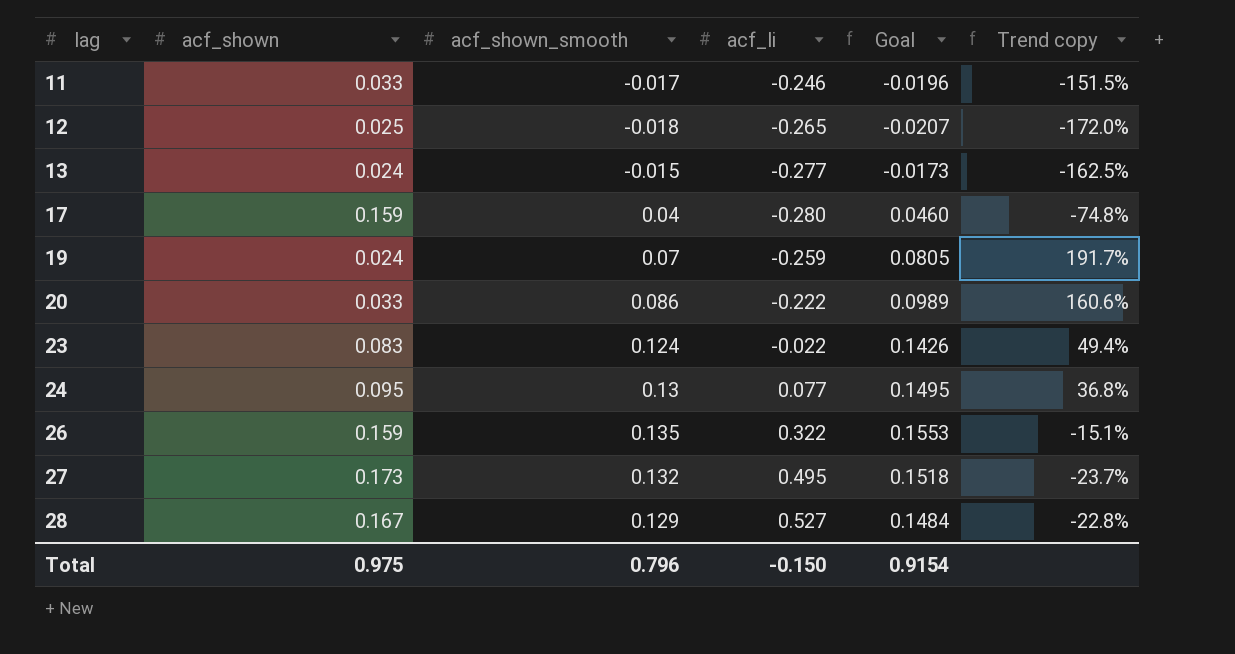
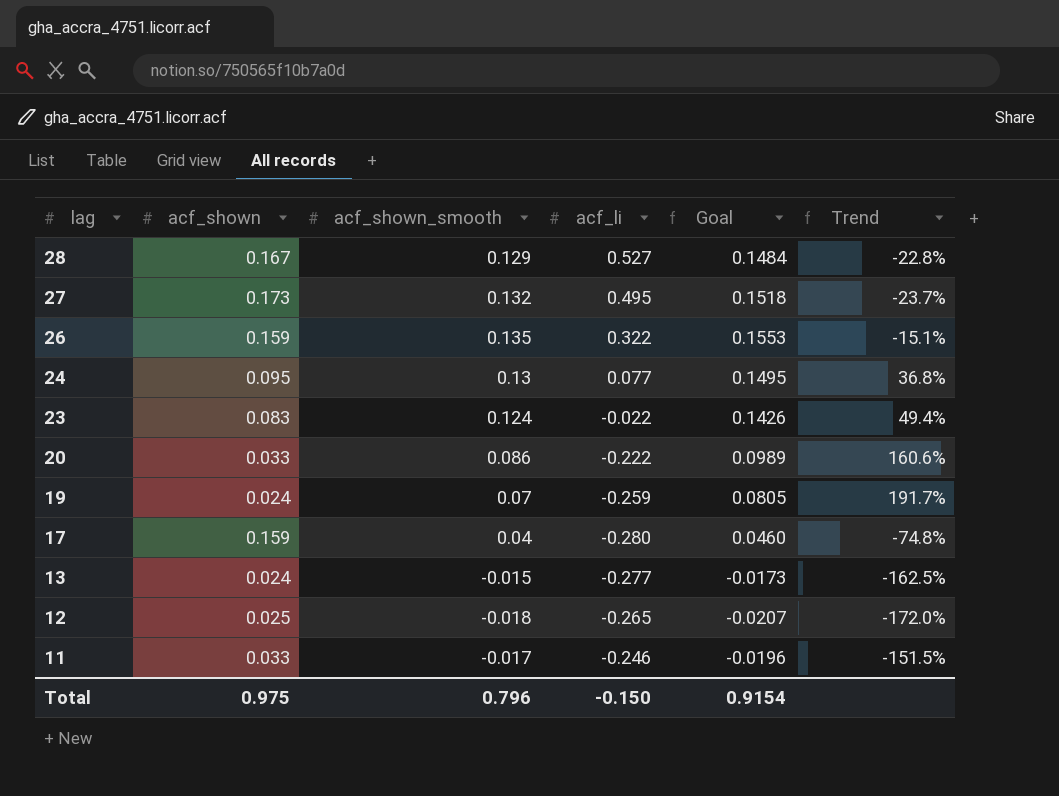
row order: lag ascending -> lag descending
column name: Trend copy -> Trend

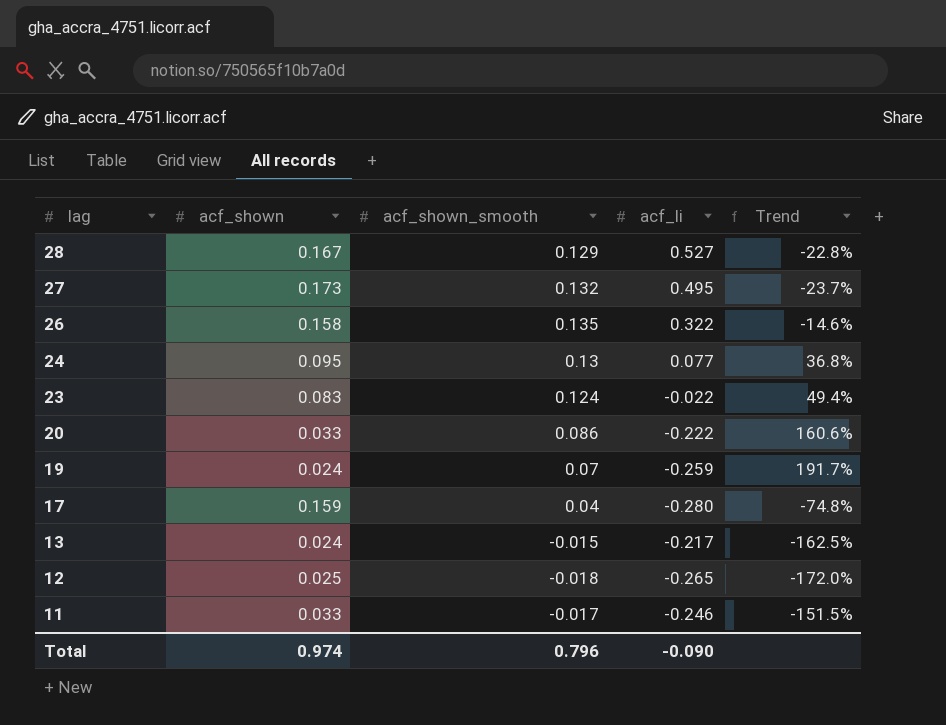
column Goal | formula: [acf_shown_smooth] * 1.15 -> none
26 | acf_shown: 0.159 -> 0.158
26 | Trend: -15.1% -> -14.6%
13 | acf_li: -0.277 -> -0.217
Total | acf_shown: 0.975 -> 0.974
Total | acf_li: -0.150 -> -0.090

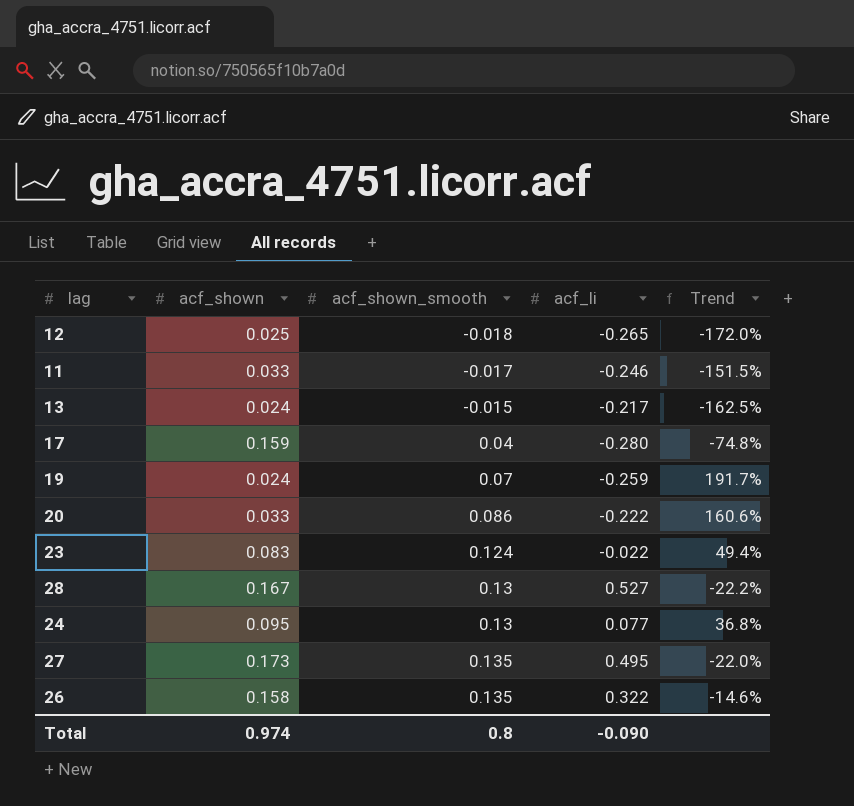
row order: lag descending -> acf_shown_smooth ascending
28 | acf_shown_smooth: 0.129 -> 0.13
28 | Trend: -22.8% -> -22.2%
27 | acf_shown_smooth: 0.132 -> 0.135
27 | Trend: -23.7% -> -22.0%
Total | acf_shown_smooth: 0.796 -> 0.8

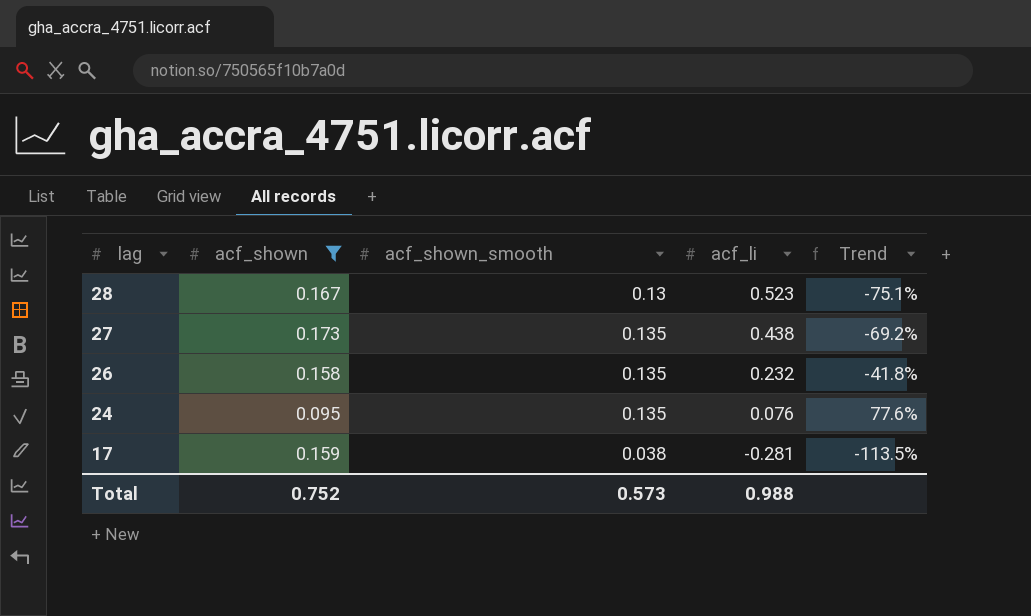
filter: none -> acf_shown >= 0.095
row order: acf_shown_smooth ascending -> lag descending
column Trend | formula: ([acf_shown_smooth] - [acf_shown]) / [acf_shown] -> ([acf_shown_smooth] - [acf_li]) / [acf_li]
28 | acf_li: 0.527 -> 0.523
27 | acf_li: 0.495 -> 0.438
26 | acf_li: 0.322 -> 0.232
24 | acf_shown_smooth: 0.13 -> 0.135
24 | acf_li: 0.077 -> 0.076
17 | acf_shown_smooth: 0.04 -> 0.038
17 | acf_li: -0.280 -> -0.281
Total | acf_shown: 0.974 -> 0.752
Total | acf_shown_smooth: 0.8 -> 0.573
Total | acf_li: -0.090 -> 0.988

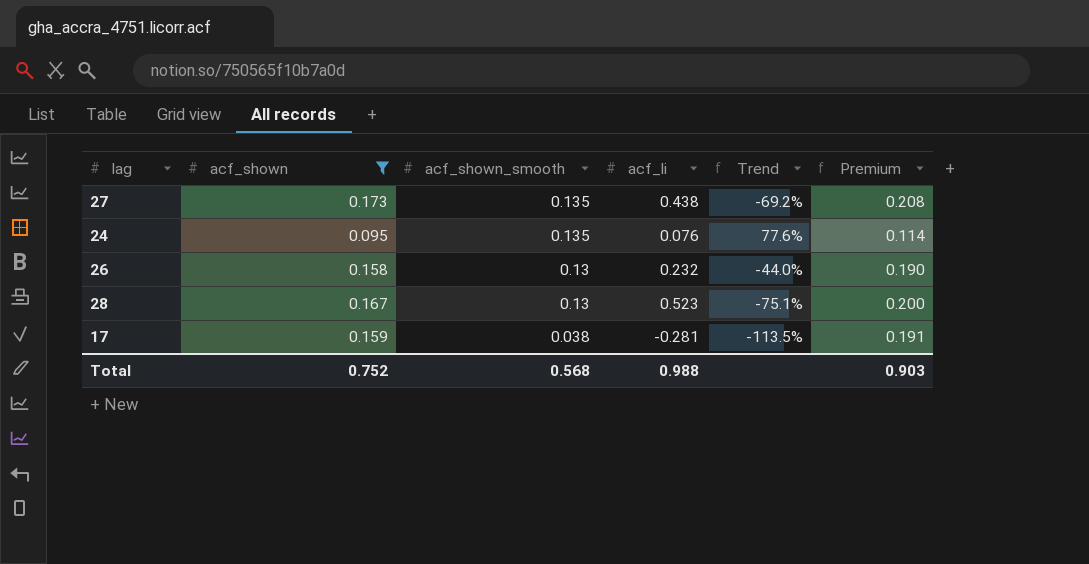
row order: lag descending -> acf_shown_smooth descending
column Premium | formula: none -> [acf_shown] * 1.2
26 | acf_shown_smooth: 0.135 -> 0.13
26 | Trend: -41.8% -> -44.0%
Total | acf_shown_smooth: 0.573 -> 0.568

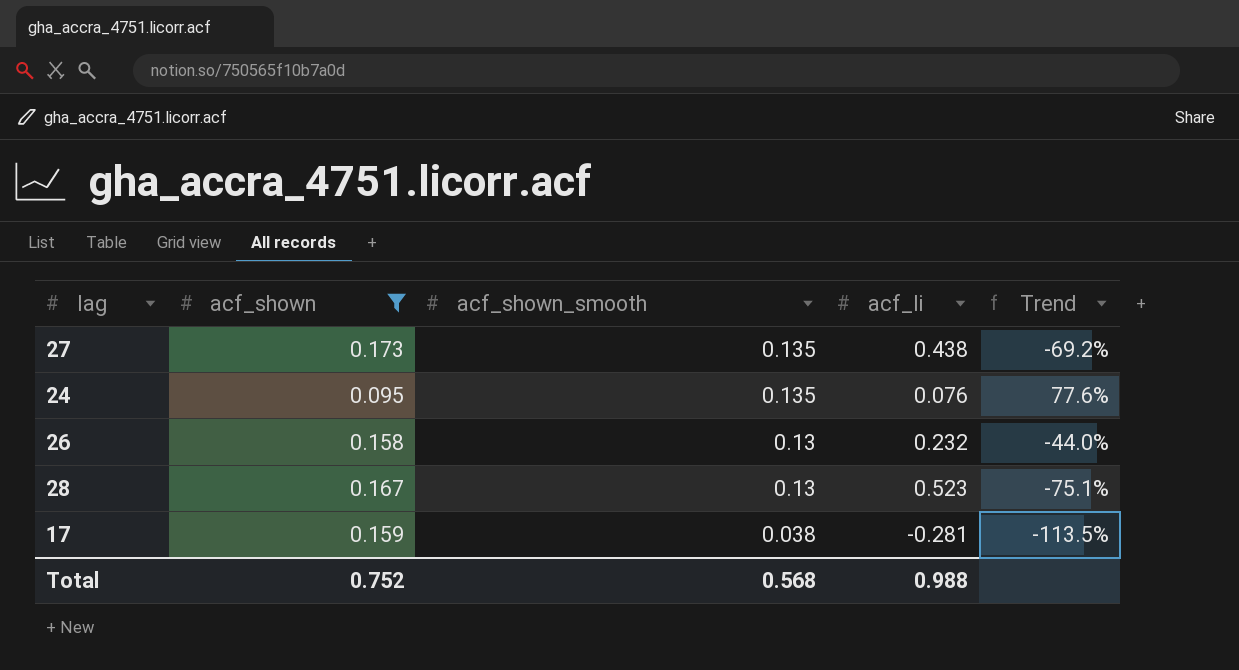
column Premium | formula: [acf_shown] * 1.2 -> none

